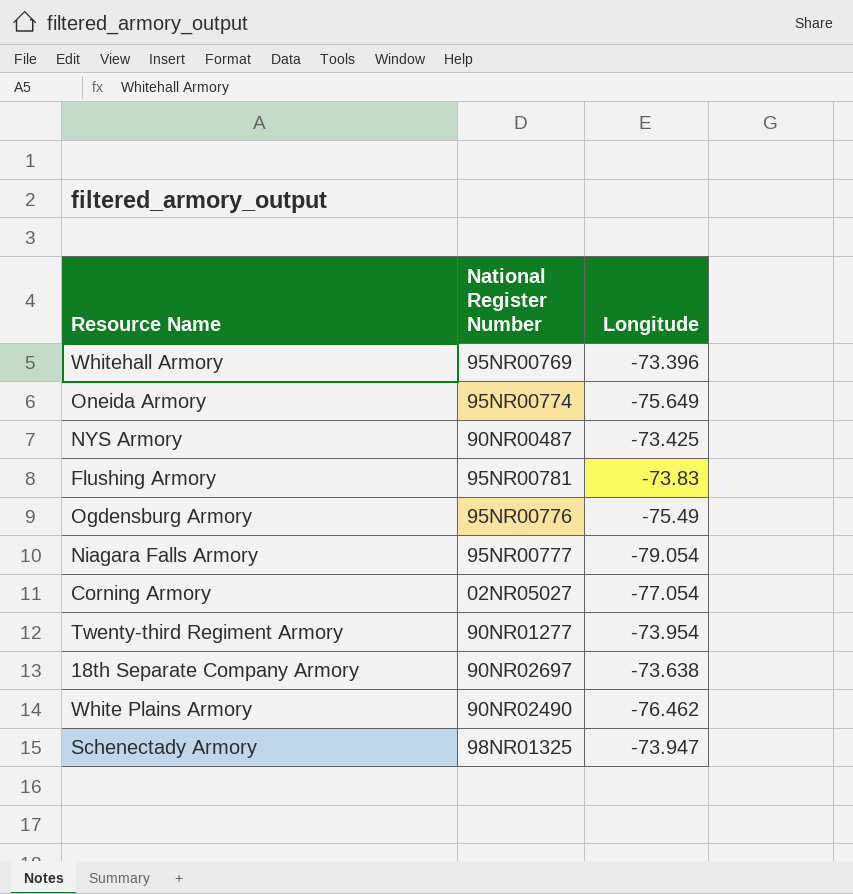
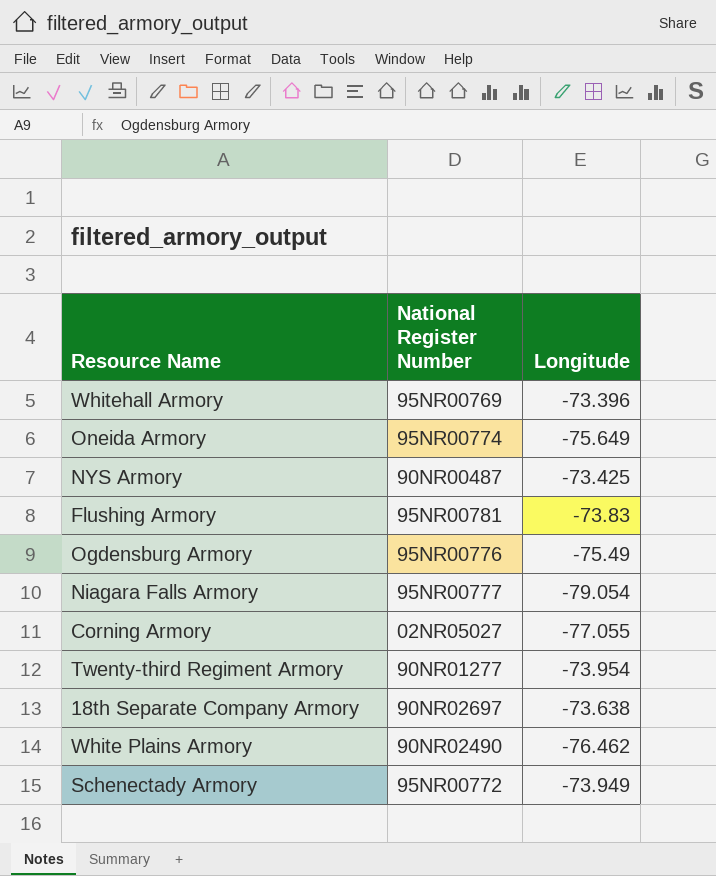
Corning Armory | Longitude: -77.054 -> -77.055
Schenectady Armory | National Register Number: 98NR01325 -> 95NR00772
Schenectady Armory | Longitude: -73.947 -> -73.949

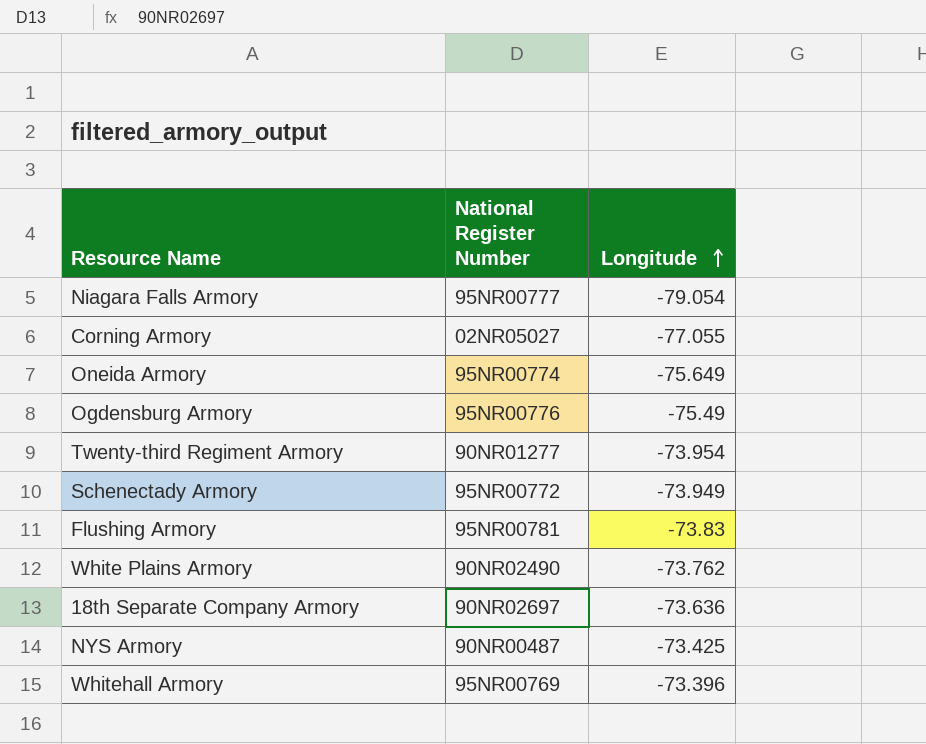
row order: none -> Longitude ascending
White Plains Armory | Longitude: -76.462 -> -73.762
18th Separate Company Armory | Longitude: -73.638 -> -73.636

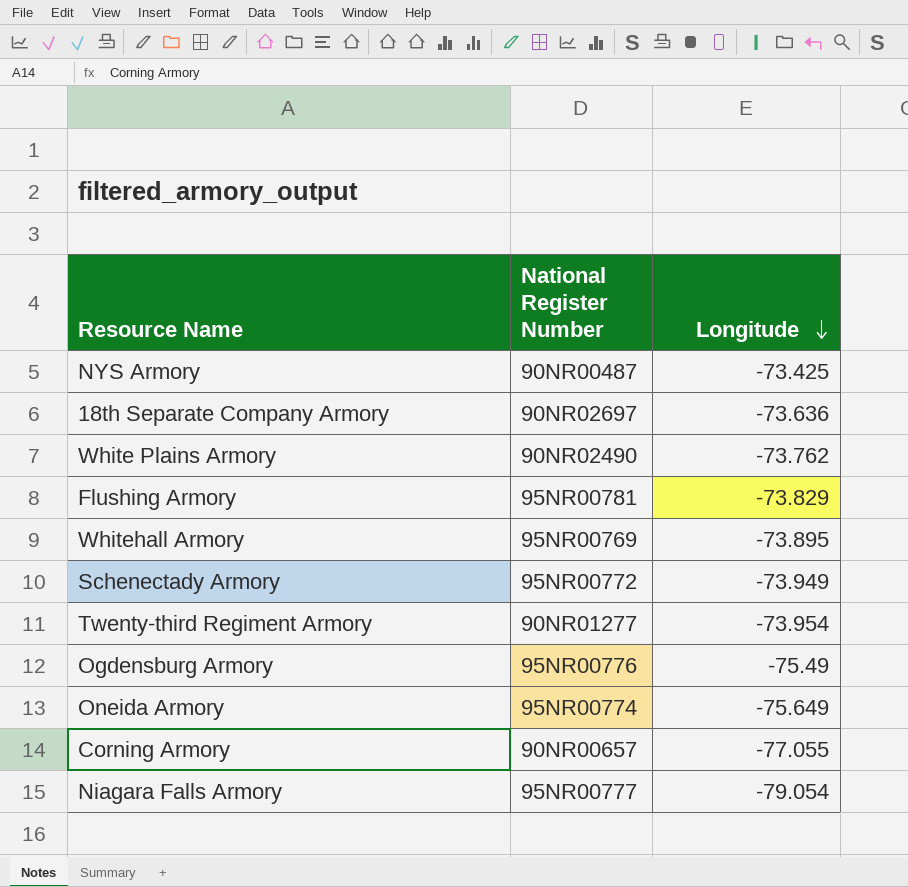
row order: Longitude ascending -> Longitude descending
Flushing Armory | Longitude: -73.83 -> -73.829
Whitehall Armory | Longitude: -73.396 -> -73.895
Corning Armory | National Register Number: 02NR05027 -> 90NR00657

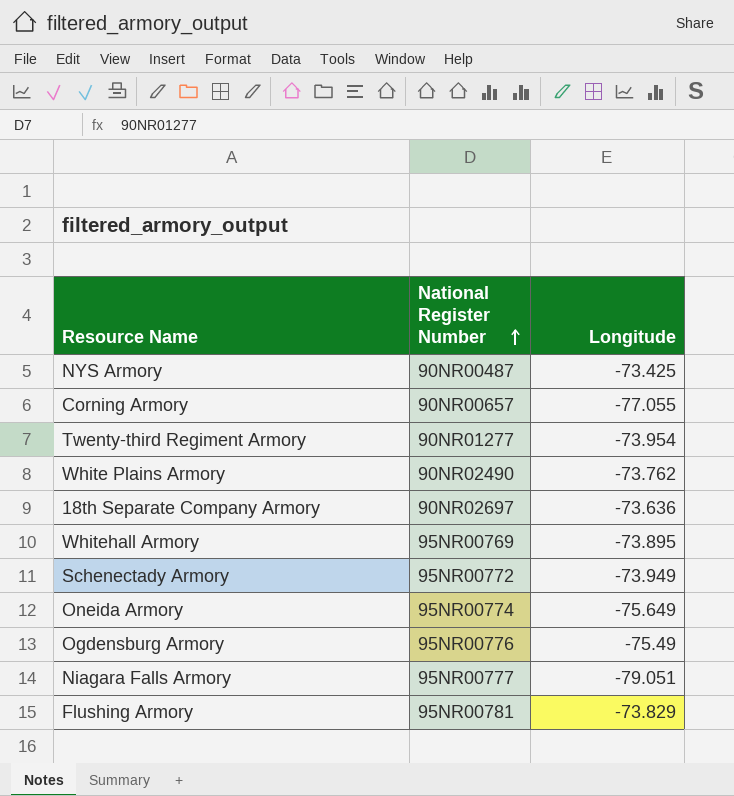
row order: Longitude descending -> National Register Number ascending
Niagara Falls Armory | Longitude: -79.054 -> -79.051

